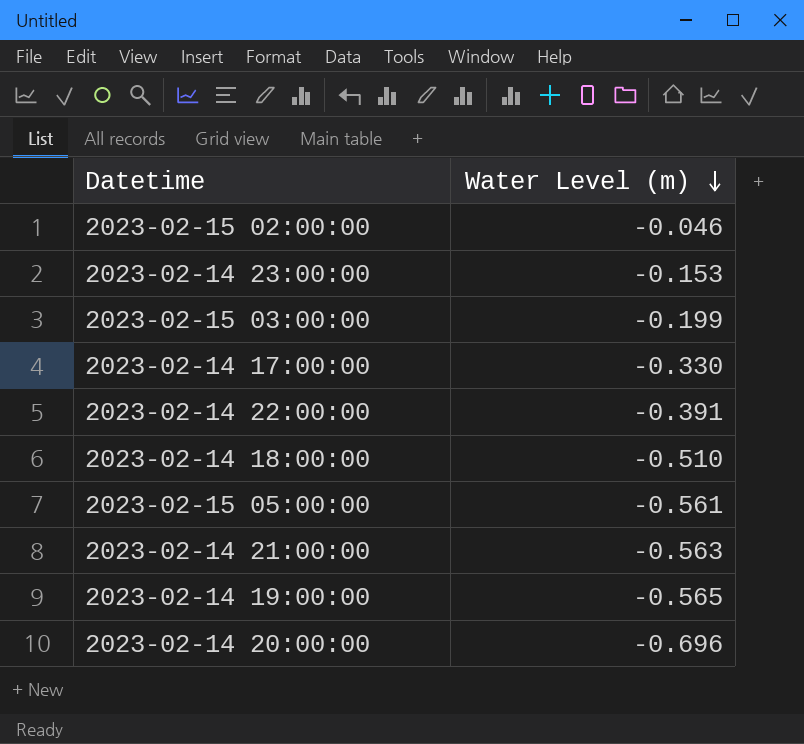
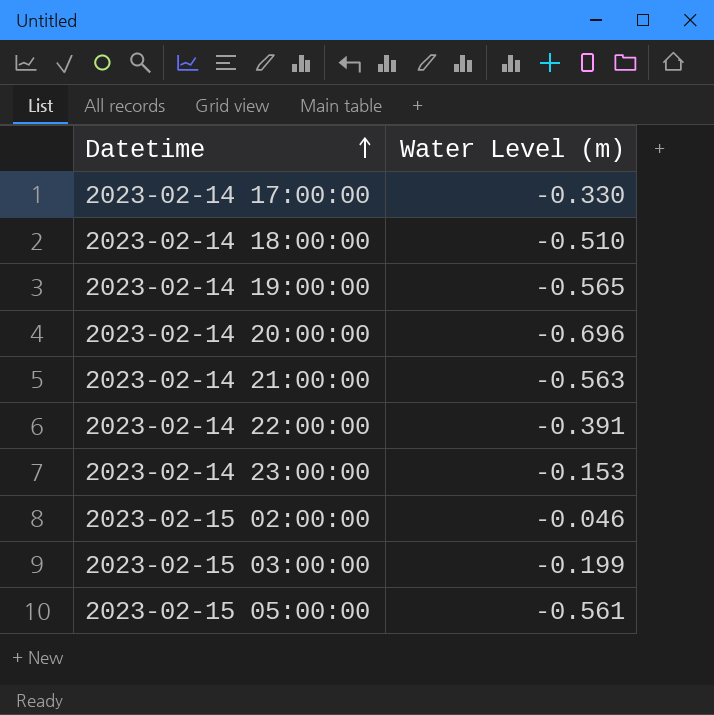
row order: Water Level (m) descending -> Datetime ascending

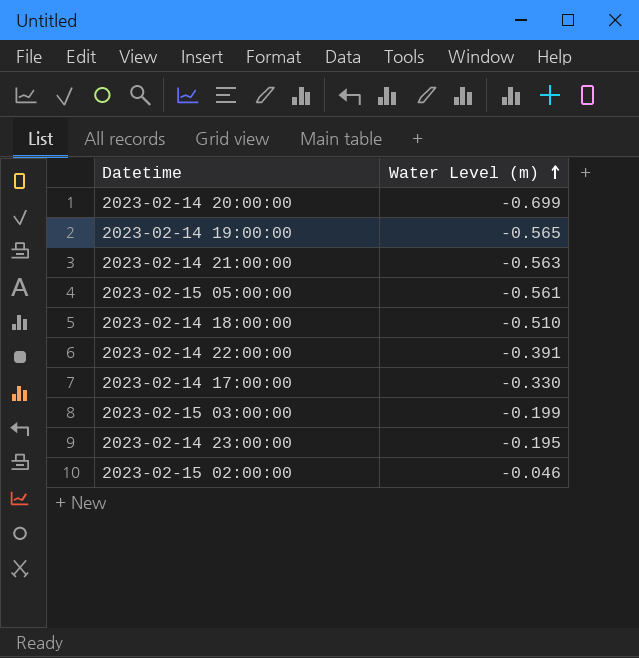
row order: Datetime ascending -> Water Level (m) ascending
2023-02-14 20:00:00 | Water Level (m): -0.696 -> -0.699
2023-02-14 23:00:00 | Water Level (m): -0.153 -> -0.195

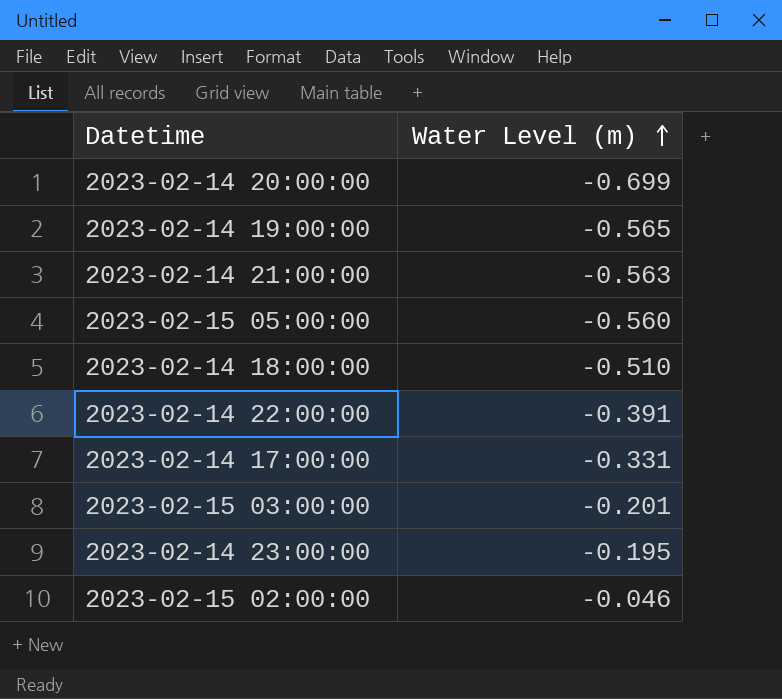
2023-02-15 05:00:00 | Water Level (m): -0.561 -> -0.560
2023-02-14 17:00:00 | Water Level (m): -0.330 -> -0.331
2023-02-15 03:00:00 | Water Level (m): -0.199 -> -0.201

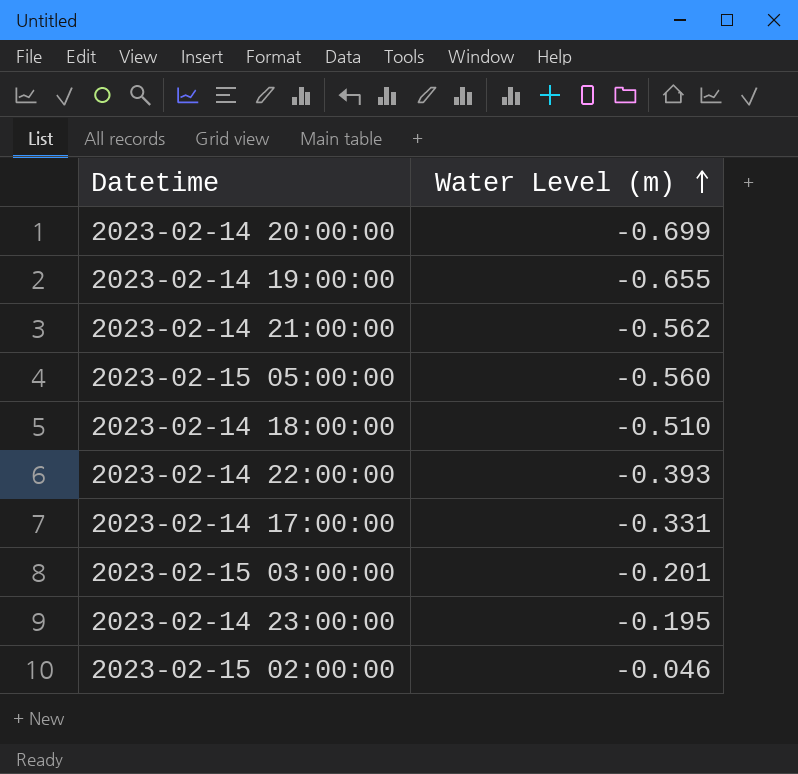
2023-02-14 19:00:00 | Water Level (m): -0.565 -> -0.655
2023-02-14 21:00:00 | Water Level (m): -0.563 -> -0.562
2023-02-14 22:00:00 | Water Level (m): -0.391 -> -0.393

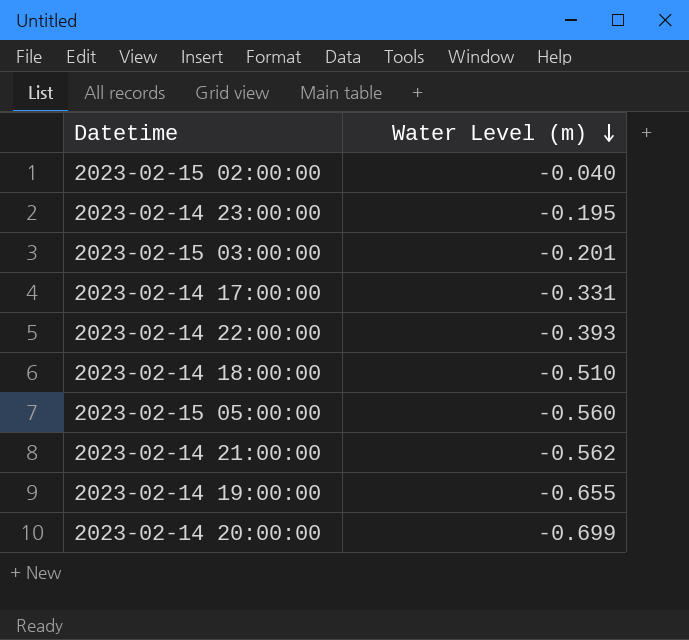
row order: Water Level (m) ascending -> Water Level (m) descending
2023-02-15 02:00:00 | Water Level (m): -0.046 -> -0.040

